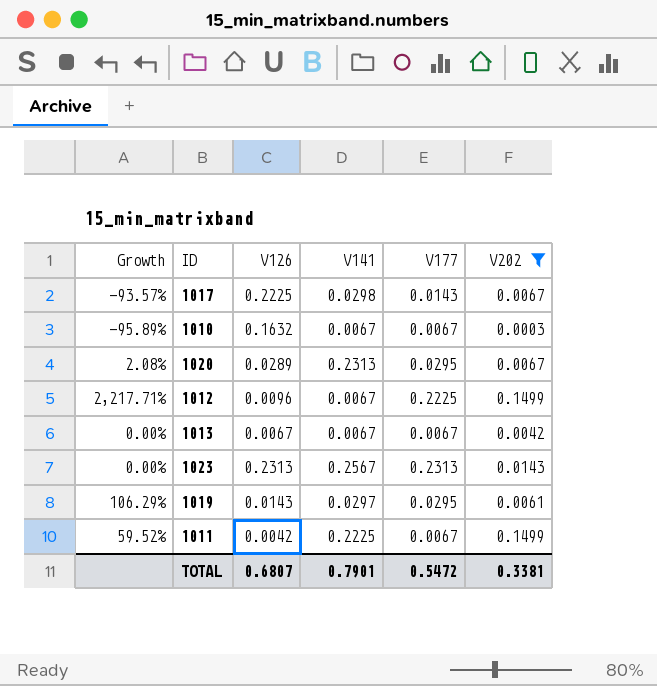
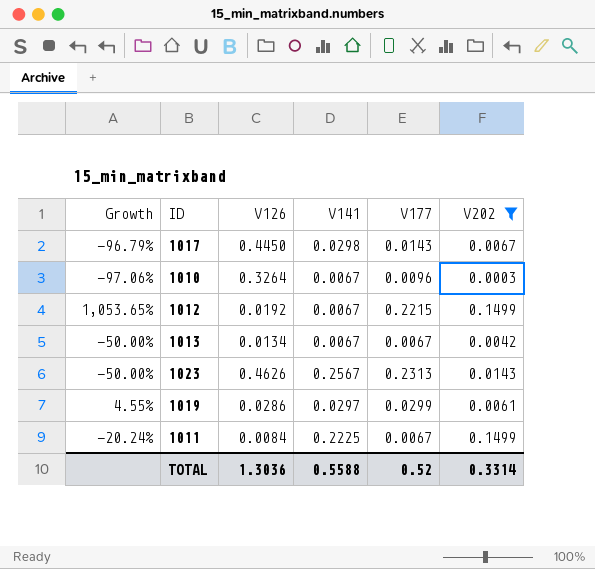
row 1020: 2.08% | 0.0289 | 0.2313 | 0.0295 | 0.0067 -> none
1017 | Growth: -93.57% -> -96.79%
1017 | V126: 0.2225 -> 0.4450
1010 | Growth: -95.89% -> -97.06%
1010 | V126: 0.1632 -> 0.3264
1010 | V177: 0.0067 -> 0.0096
1012 | Growth: 2,217.71% -> 1,053.65%
1012 | V126: 0.0096 -> 0.0192
1012 | V177: 0.2225 -> 0.2215
1013 | Growth: 0.00% -> -50.00%
1013 | V126: 0.0067 -> 0.0134
1023 | Growth: 0.00% -> -50.00%
1023 | V126: 0.2313 -> 0.4626
1019 | Growth: 106.29% -> 4.55%
1019 | V126: 0.0143 -> 0.0286
1019 | V177: 0.0295 -> 0.0299
1011 | Growth: 59.52% -> -20.24%
1011 | V126: 0.0042 -> 0.0084
TOTAL | V126: 0.6807 -> 1.3036
TOTAL | V141: 0.7901 -> 0.5588
TOTAL | V177: 0.5472 -> 0.52
TOTAL | V202: 0.3381 -> 0.3314

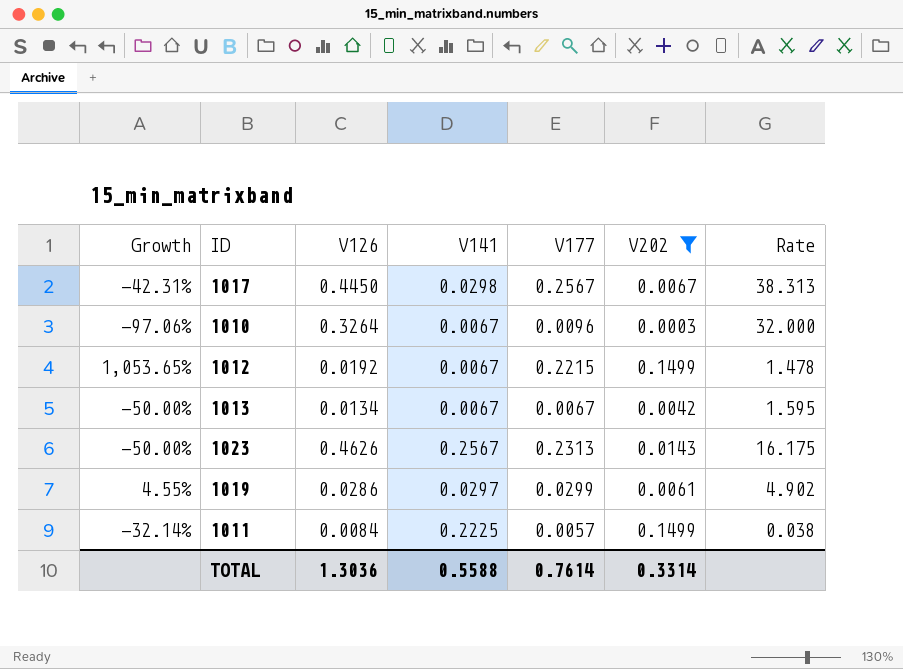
column Rate | formula: none -> [V177] / [V202]
1017 | Growth: -96.79% -> -42.31%
1017 | V177: 0.0143 -> 0.2567
1011 | Growth: -20.24% -> -32.14%
1011 | V177: 0.0067 -> 0.0057
TOTAL | V177: 0.52 -> 0.7614

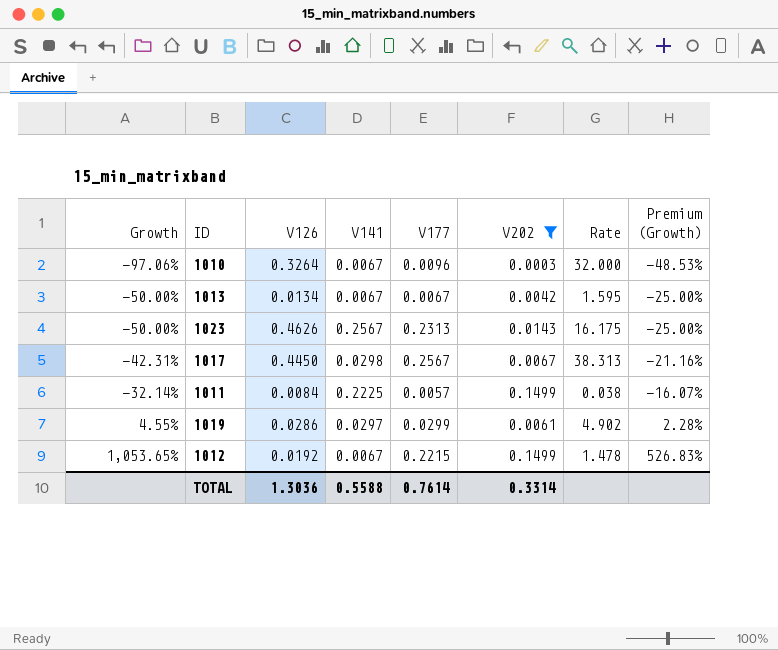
row order: none -> Growth ascending
column Premium (Growth) | formula: none -> [Growth] * 0.5

